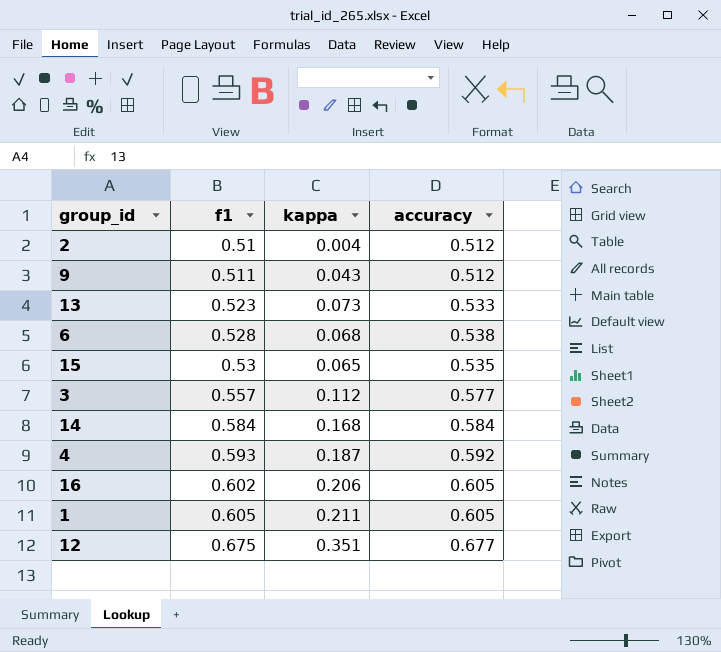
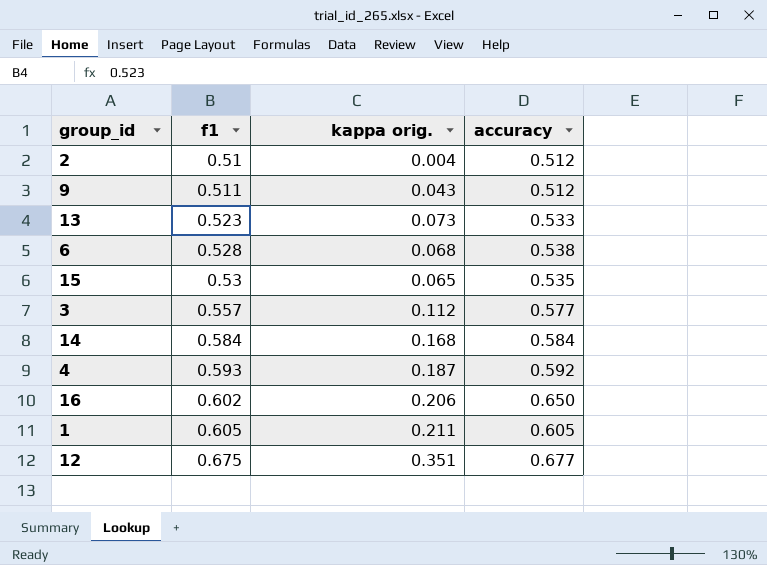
column name: kappa -> kappa orig.
16 | accuracy: 0.605 -> 0.650

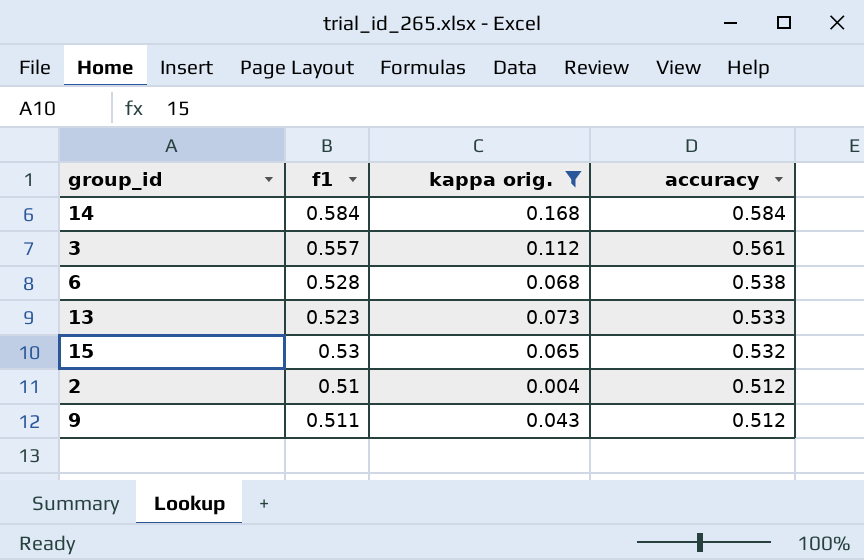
filter: none -> kappa orig. <= 0.168
row order: f1 ascending -> accuracy descending
3 | accuracy: 0.577 -> 0.561
15 | accuracy: 0.535 -> 0.532

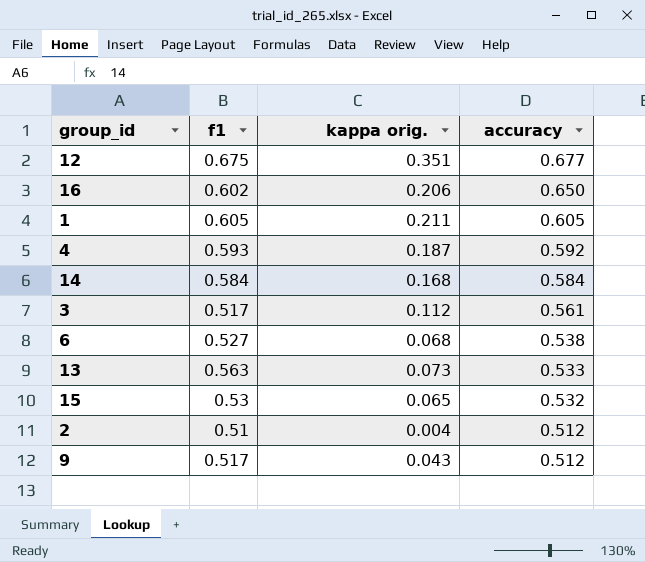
filter: kappa orig. <= 0.168 -> none
3 | f1: 0.557 -> 0.517
6 | f1: 0.528 -> 0.527
13 | f1: 0.523 -> 0.563
9 | f1: 0.511 -> 0.517

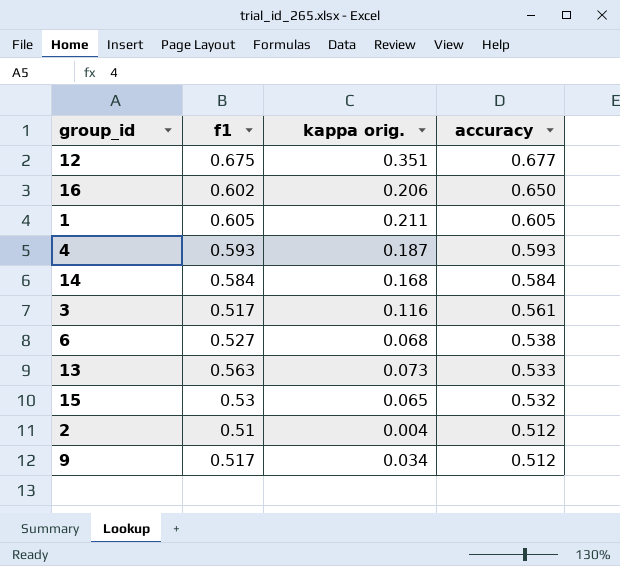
4 | accuracy: 0.592 -> 0.593
3 | kappa orig.: 0.112 -> 0.116
9 | kappa orig.: 0.043 -> 0.034

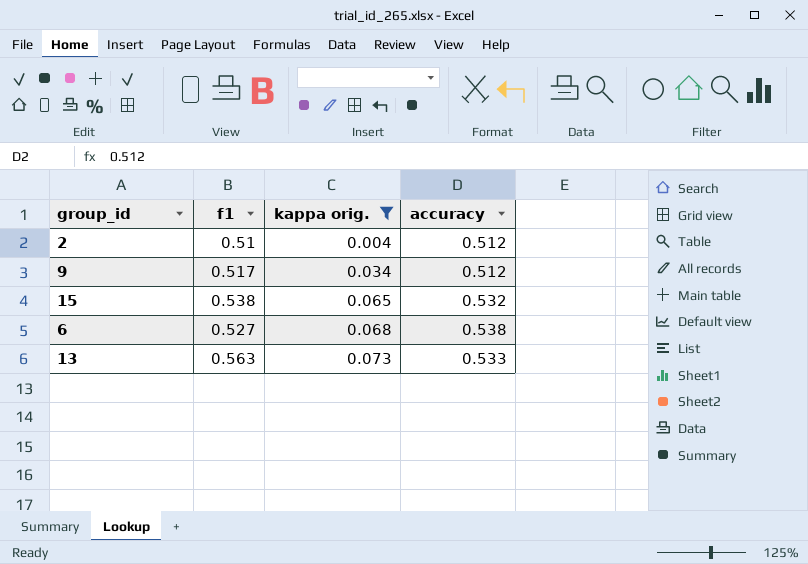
filter: none -> kappa orig. <= 0.073
row order: accuracy descending -> kappa orig. ascending
15 | f1: 0.53 -> 0.538

